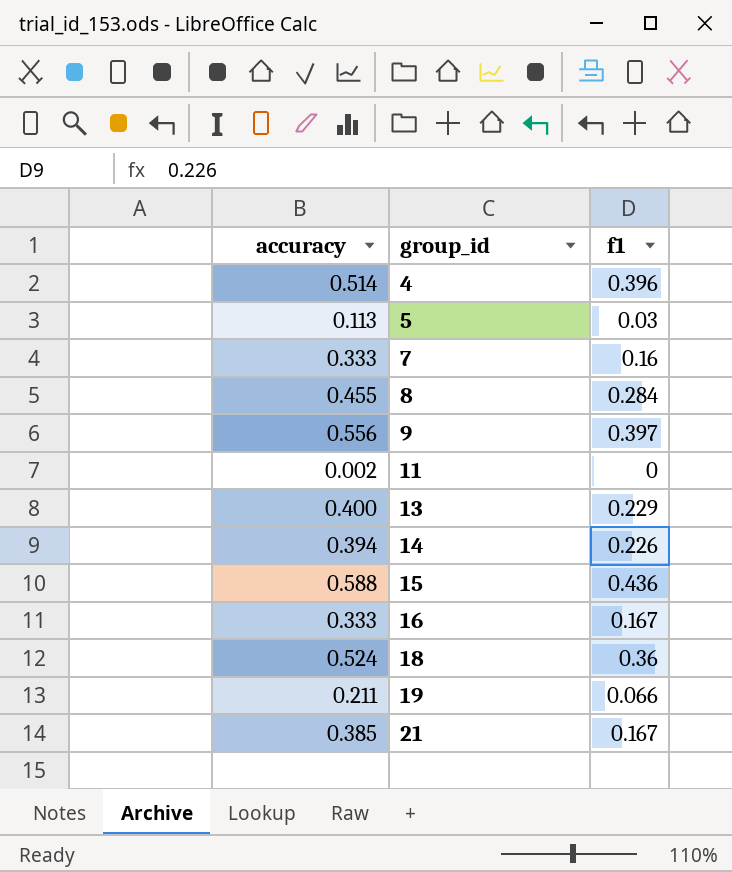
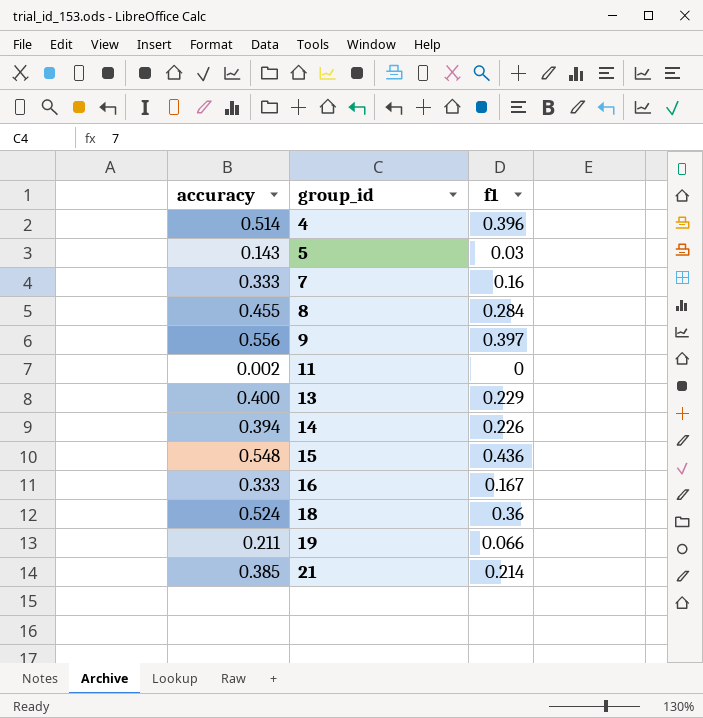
5 | accuracy: 0.113 -> 0.143
15 | accuracy: 0.588 -> 0.548
21 | f1: 0.167 -> 0.214

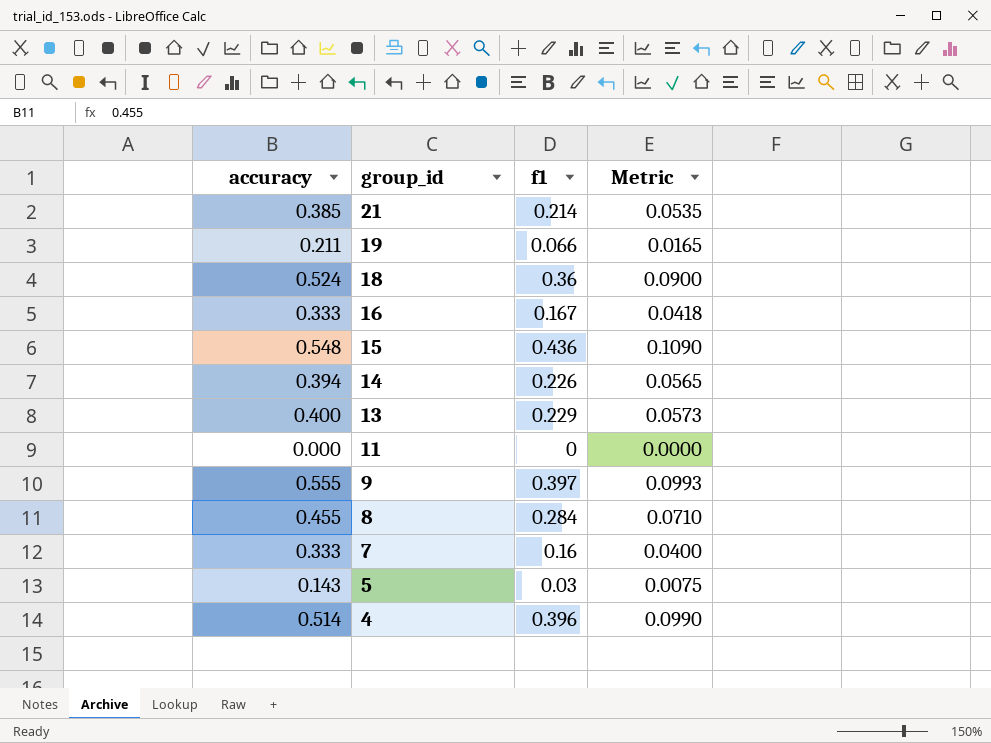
row order: group_id ascending -> group_id descending
column Metric | formula: none -> [f1] * 0.25
11 | accuracy: 0.002 -> 0.000
9 | accuracy: 0.556 -> 0.555

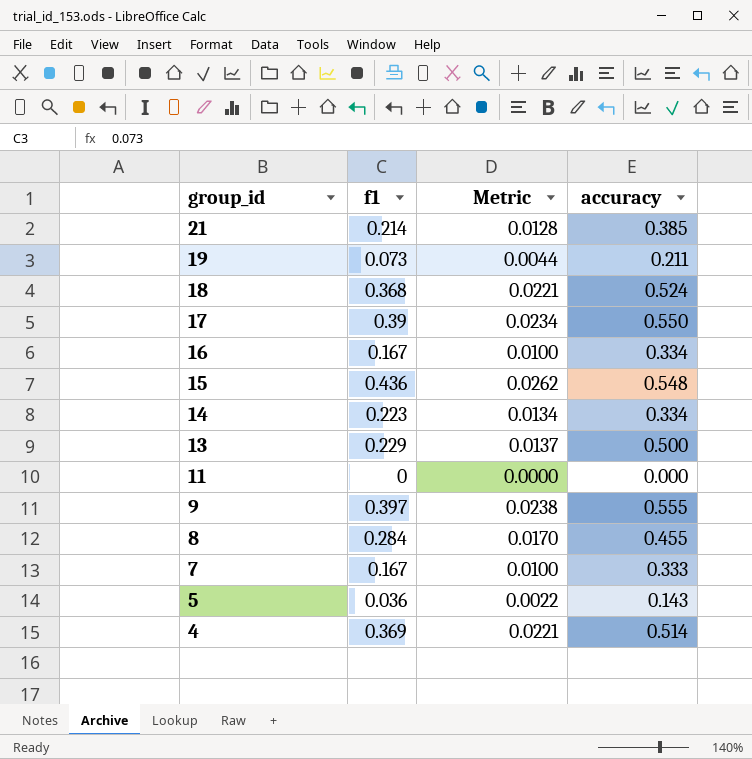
column Metric | formula: [f1] * 0.25 -> [f1] * 0.06
column accuracy | position: 1 -> 4
19 | f1: 0.066 -> 0.073
18 | f1: 0.36 -> 0.368
row 17: none -> 0.39 | 0.0234 | 0.550
16 | accuracy: 0.333 -> 0.334
14 | f1: 0.226 -> 0.223
14 | accuracy: 0.394 -> 0.334
13 | accuracy: 0.400 -> 0.500
7 | f1: 0.16 -> 0.167
5 | f1: 0.03 -> 0.036
4 | f1: 0.396 -> 0.369

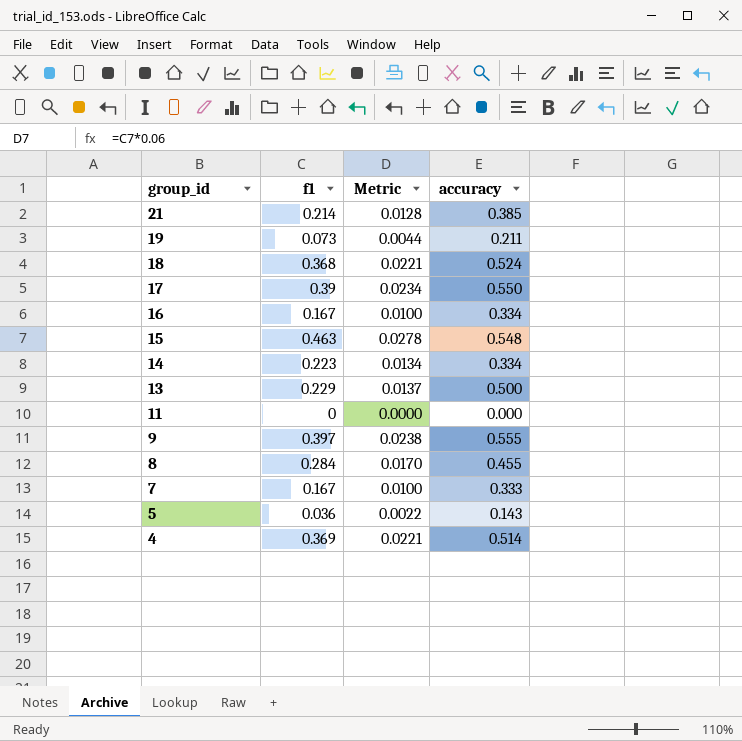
15 | f1: 0.436 -> 0.463
15 | Metric: 0.0262 -> 0.0278

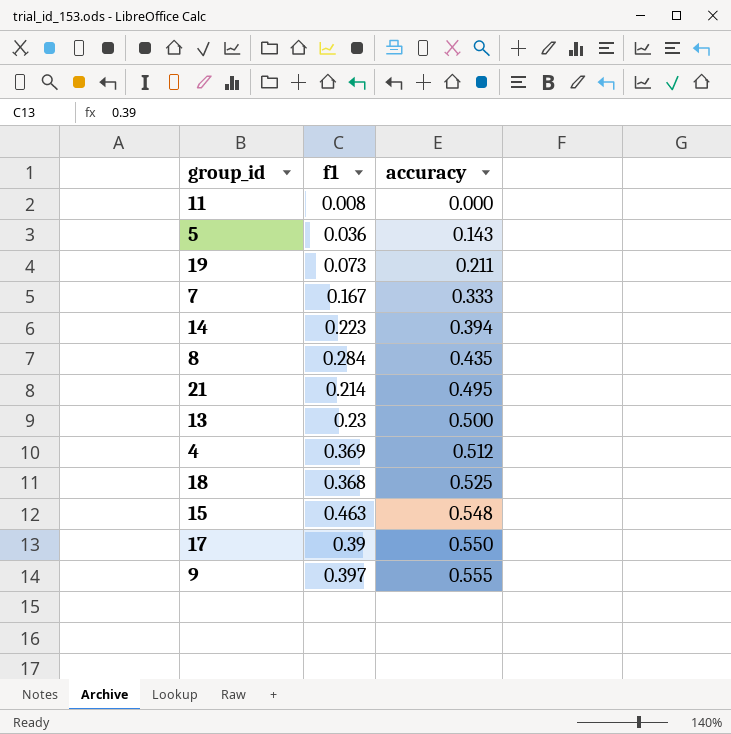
row order: group_id descending -> accuracy ascending
column Metric | formula: [f1] * 0.06 -> none
row 16: 0.167 | 0.0100 | 0.334 -> none
11 | f1: 0 -> 0.008
14 | accuracy: 0.334 -> 0.394
8 | accuracy: 0.455 -> 0.435
21 | accuracy: 0.385 -> 0.495
13 | f1: 0.229 -> 0.23
4 | accuracy: 0.514 -> 0.512
18 | accuracy: 0.524 -> 0.525

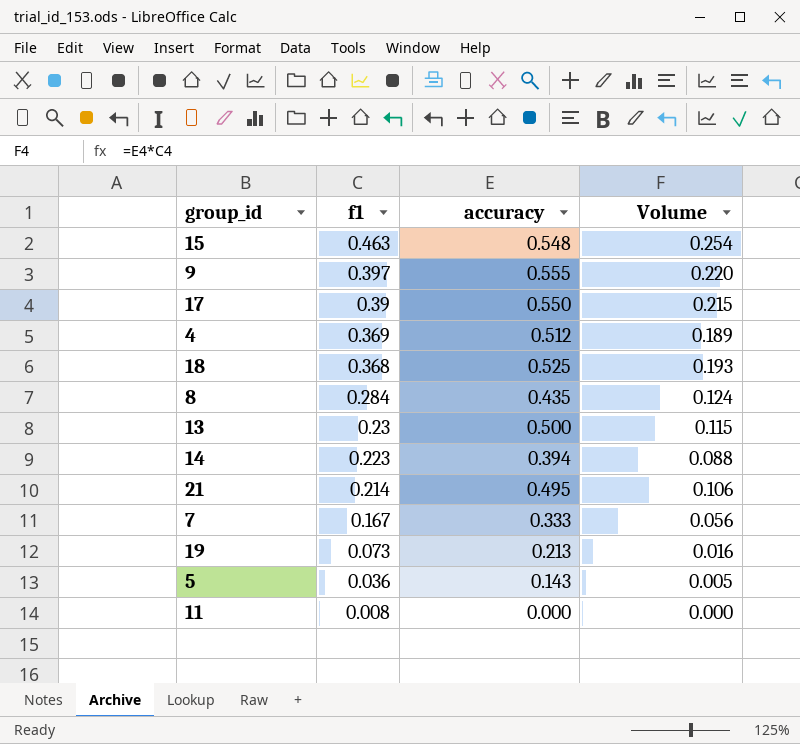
row order: accuracy ascending -> f1 descending
column Volume | formula: none -> [f1] * [accuracy]
19 | accuracy: 0.211 -> 0.213

